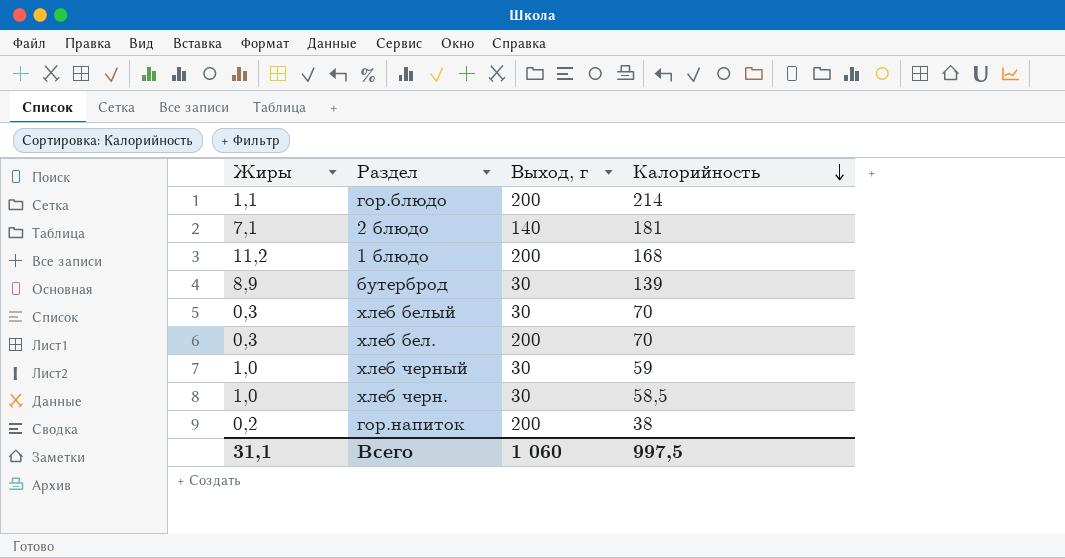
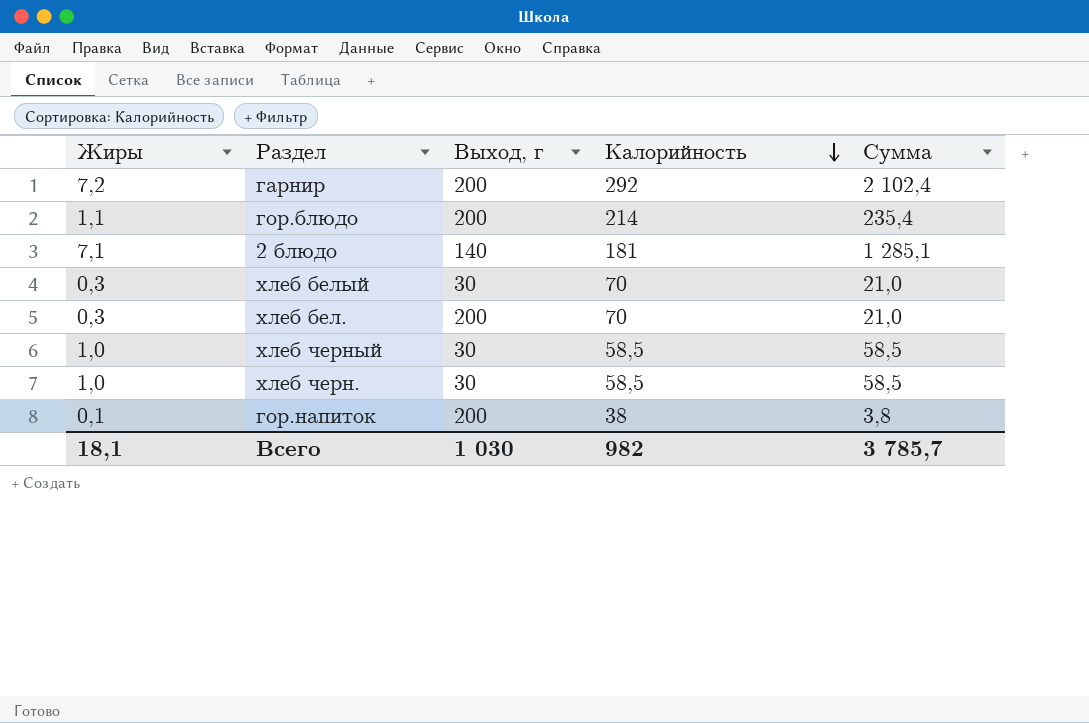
column Сумма | formula: none -> [Жиры] * [Калорийность]
row 1 блюдо: 11,2 | 200 | 168 -> none
row бутерброд: 8,9 | 30 | 139 -> none
row гарнир: none -> 7,2 | 200 | 292 | 2 102,4
хлеб черный | Калорийность: 59 -> 58,5
гор.напиток | Жиры: 0,2 -> 0,1
Всего | Жиры: 31,1 -> 18,1
Всего | Выход, г: 1 060 -> 1 030
Всего | Калорийность: 997,5 -> 982

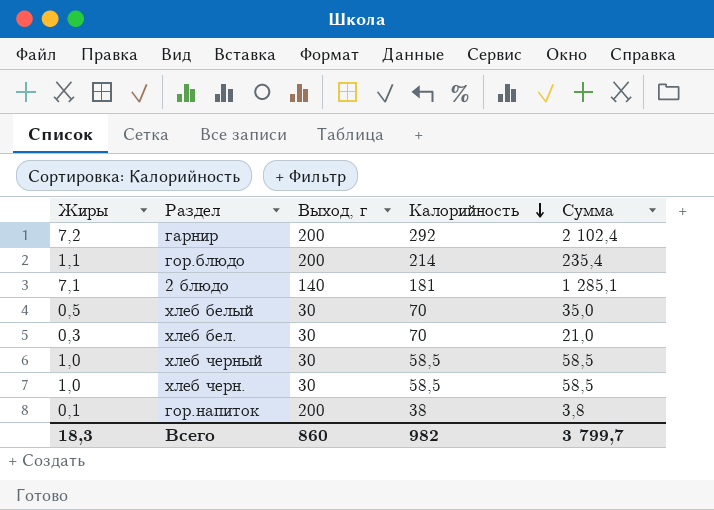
хлеб белый | Жиры: 0,3 -> 0,5
хлеб белый | Сумма: 21,0 -> 35,0
хлеб бел. | Выход, г: 200 -> 30
Всего | Жиры: 18,1 -> 18,3
Всего | Выход, г: 1 030 -> 860
Всего | Сумма: 3 785,7 -> 3 799,7

